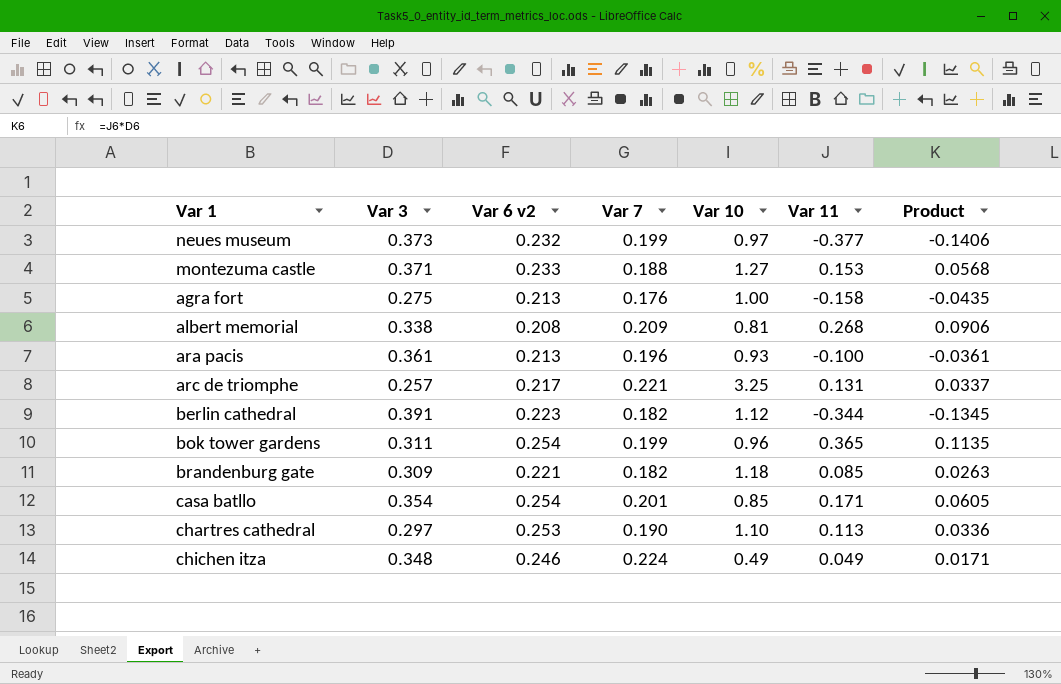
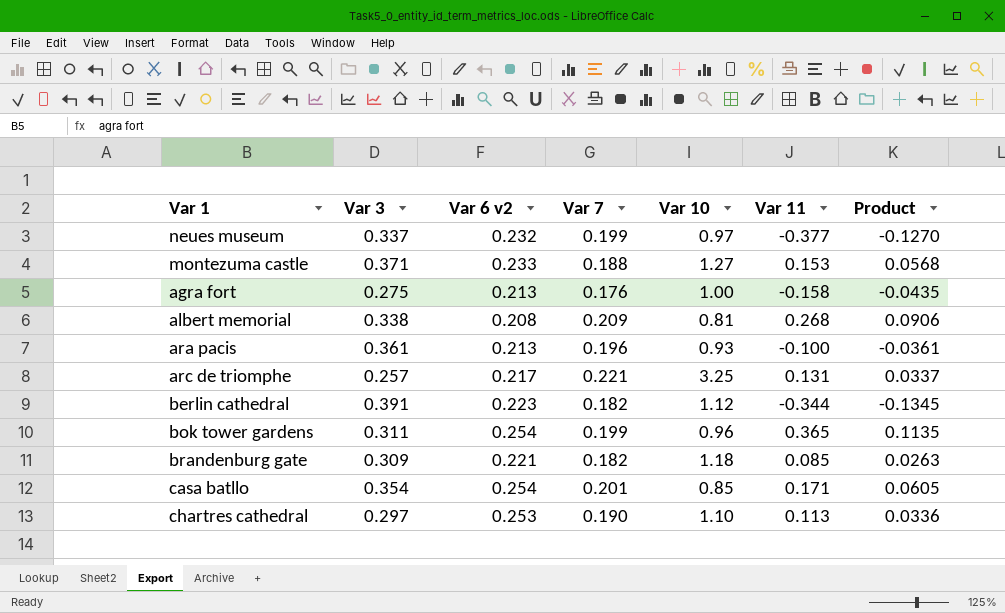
row chichen itza: 0.348 | 0.246 | 0.224 | 0.49 | 0.049 | 0.0171 -> none
neues museum | Var 3: 0.373 -> 0.337
neues museum | Product: -0.1406 -> -0.1270

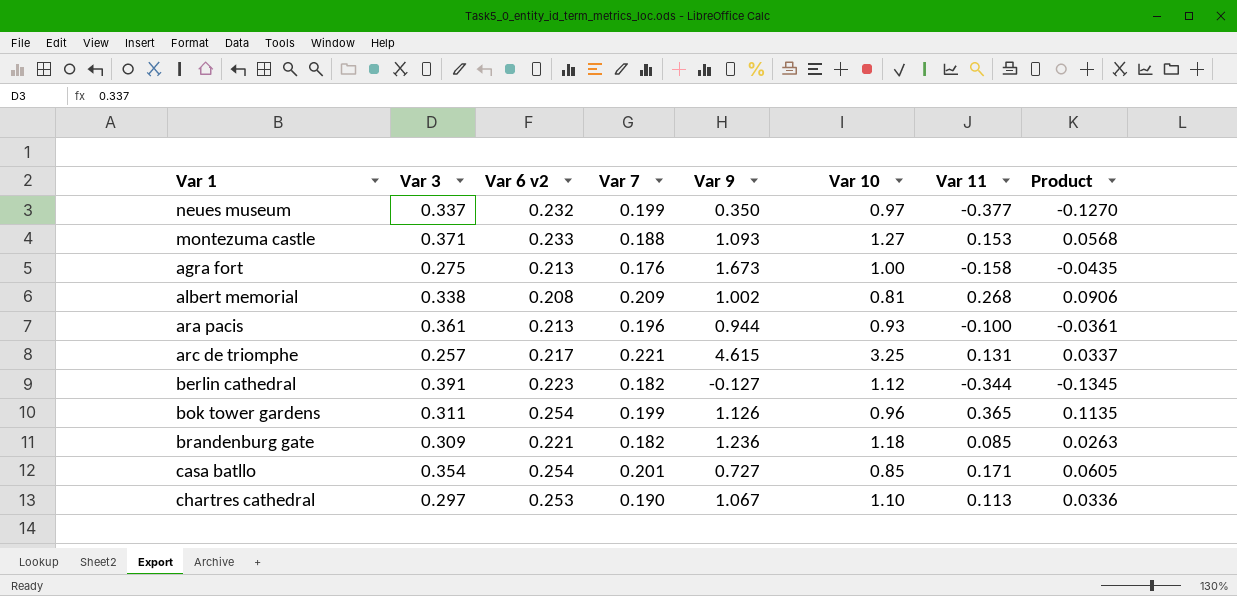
column Var 9 | position: none -> 5

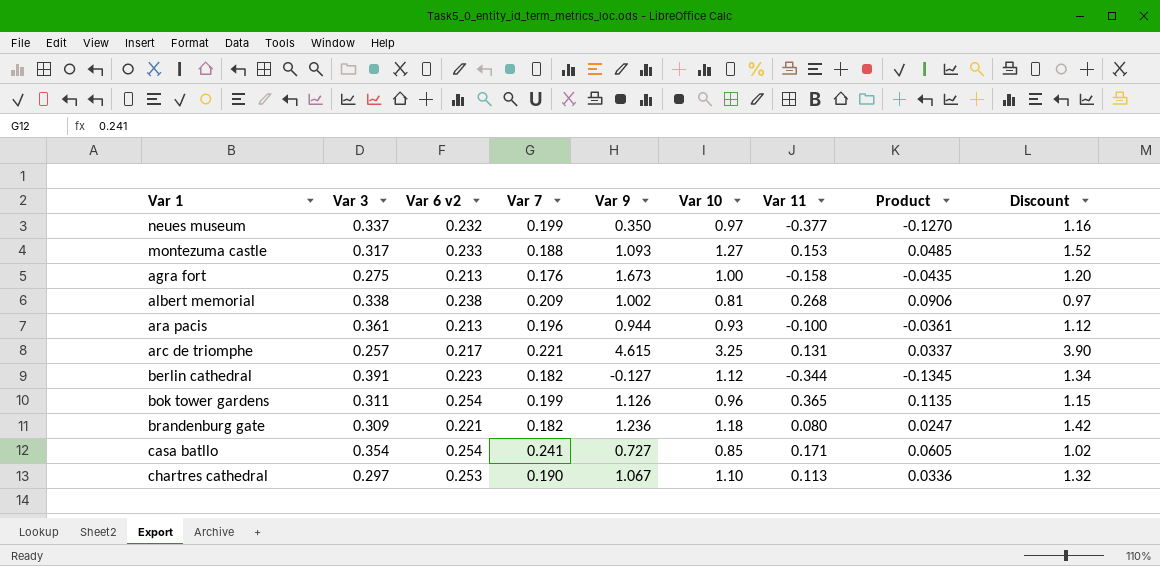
column Discount | formula: none -> [Var 10] * 1.2
montezuma castle | Var 3: 0.371 -> 0.317
montezuma castle | Product: 0.0568 -> 0.0485
albert memorial | Var 6 v2: 0.208 -> 0.238
brandenburg gate | Var 11: 0.085 -> 0.080
brandenburg gate | Product: 0.0263 -> 0.0247
casa batllo | Var 7: 0.201 -> 0.241

